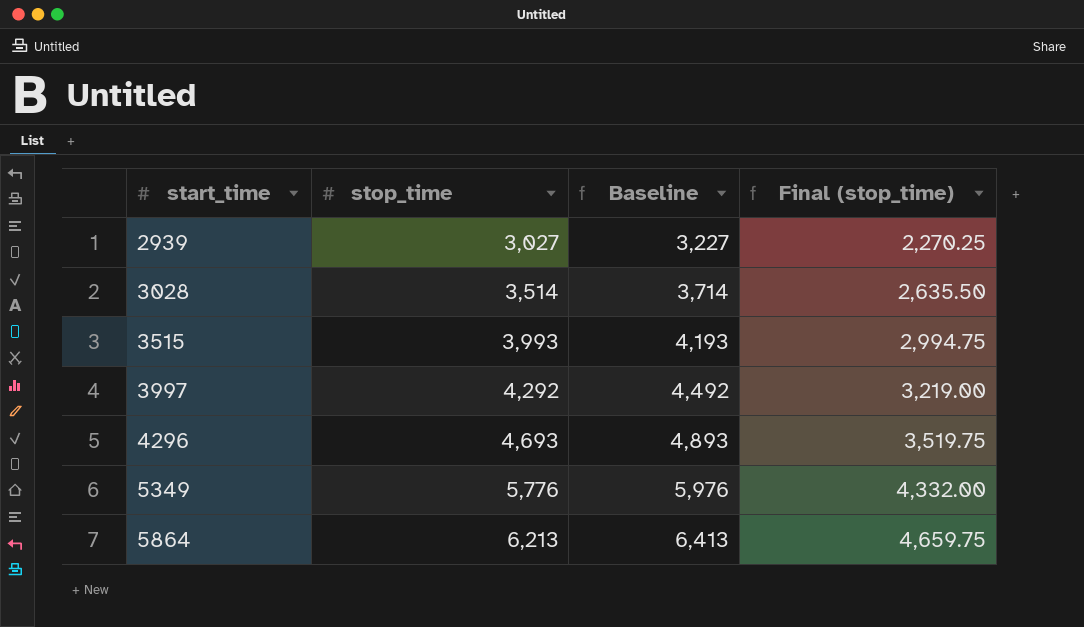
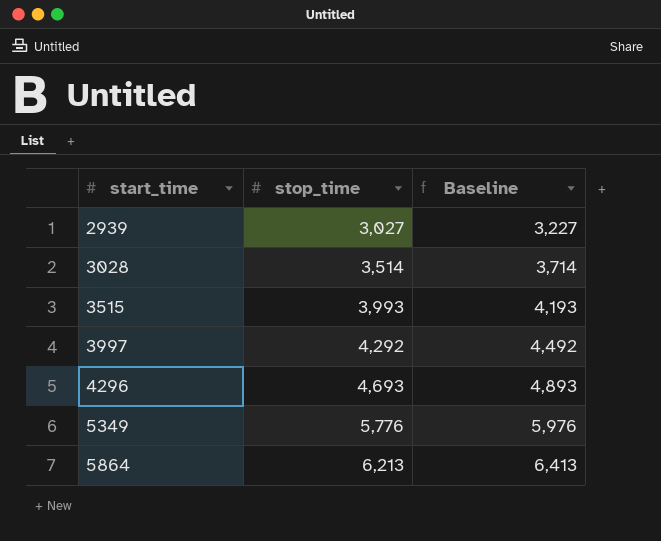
column Final (stop_time) | formula: [stop_time] * 0.75 -> none

